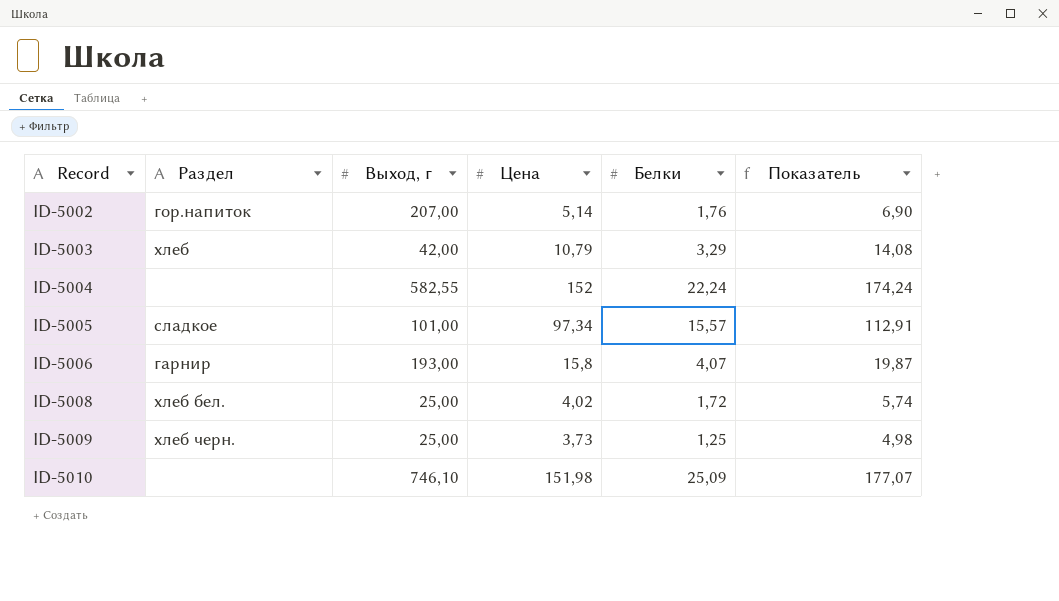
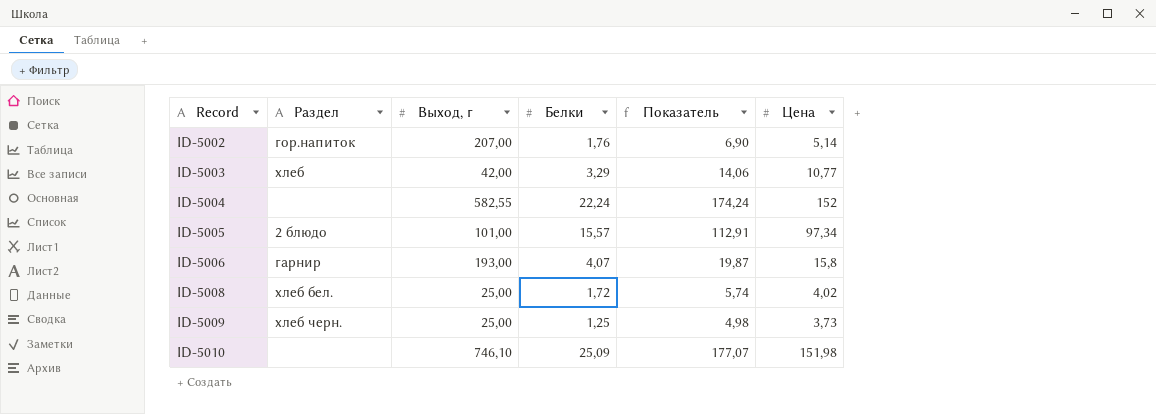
column Цена | position: 4 -> 6
ID-5003 | Показатель: 14,08 -> 14,06
ID-5003 | Цена: 10,79 -> 10,77
ID-5005 | Раздел: сладкое -> 2 блюдо

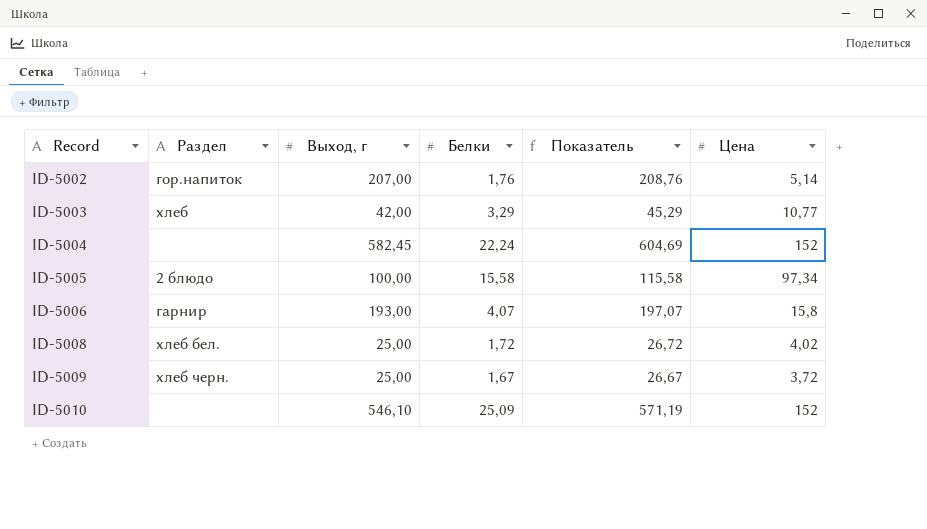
column Показатель | formula: [Белки] + [Цена] -> [Выход, г] + [Белки]
ID-5004 | Выход, г: 582,55 -> 582,45
ID-5005 | Выход, г: 101,00 -> 100,00
ID-5005 | Белки: 15,57 -> 15,58
ID-5009 | Белки: 1,25 -> 1,67
ID-5009 | Цена: 3,73 -> 3,72
ID-5010 | Выход, г: 746,10 -> 546,10
ID-5010 | Цена: 151,98 -> 152

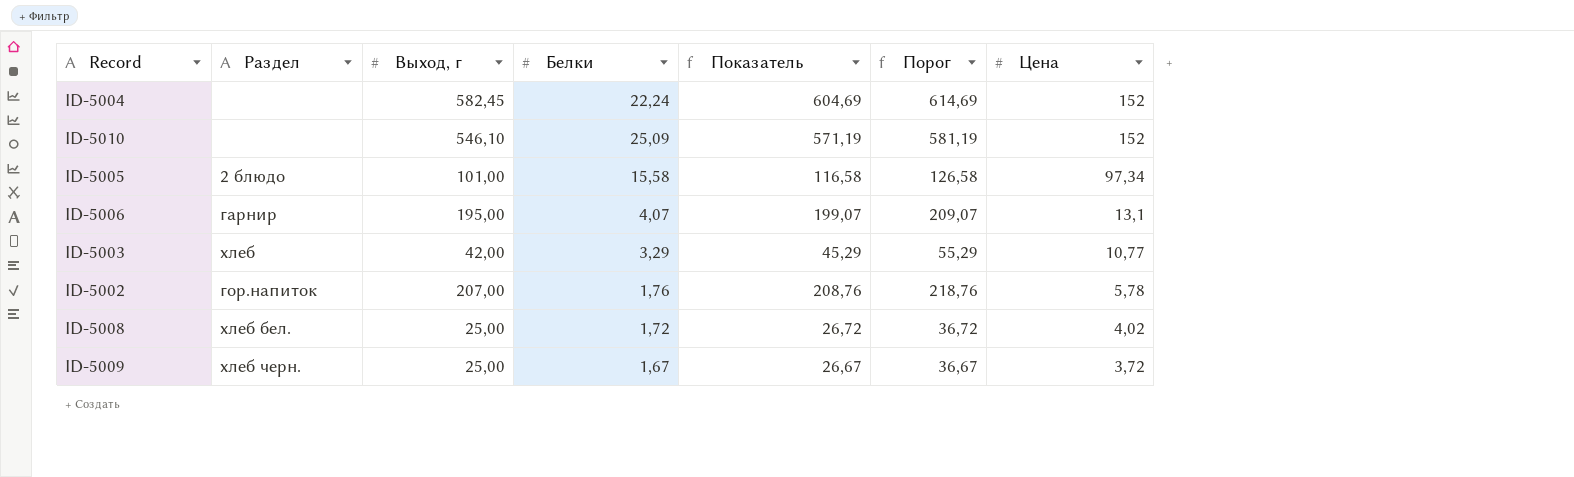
row order: Record ascending -> Цена descending
column Порог | formula: none -> [Показатель] + 10
ID-5005 | Выход, г: 100,00 -> 101,00
ID-5005 | Показатель: 115,58 -> 116,58
ID-5006 | Выход, г: 193,00 -> 195,00
ID-5006 | Показатель: 197,07 -> 199,07
ID-5006 | Цена: 15,8 -> 13,1
ID-5002 | Цена: 5,14 -> 5,78

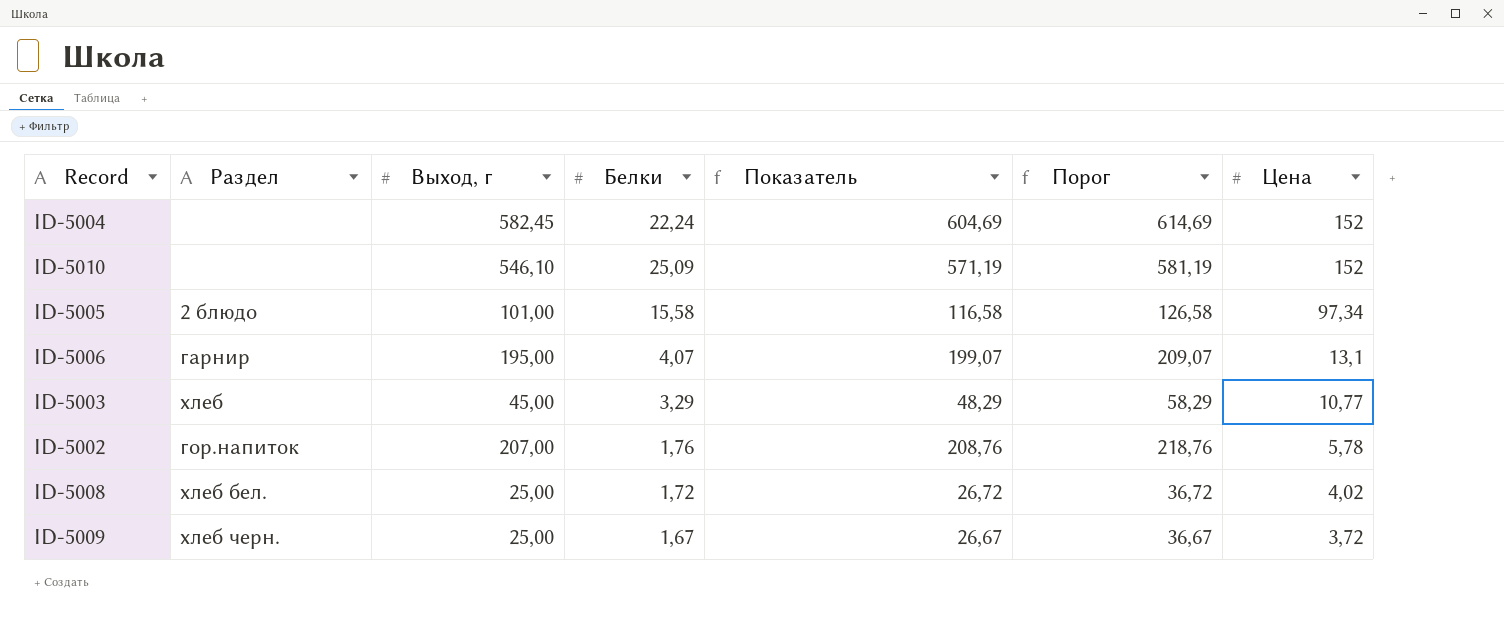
ID-5003 | Выход, г: 42,00 -> 45,00
ID-5003 | Показатель: 45,29 -> 48,29
ID-5003 | Порог: 55,29 -> 58,29

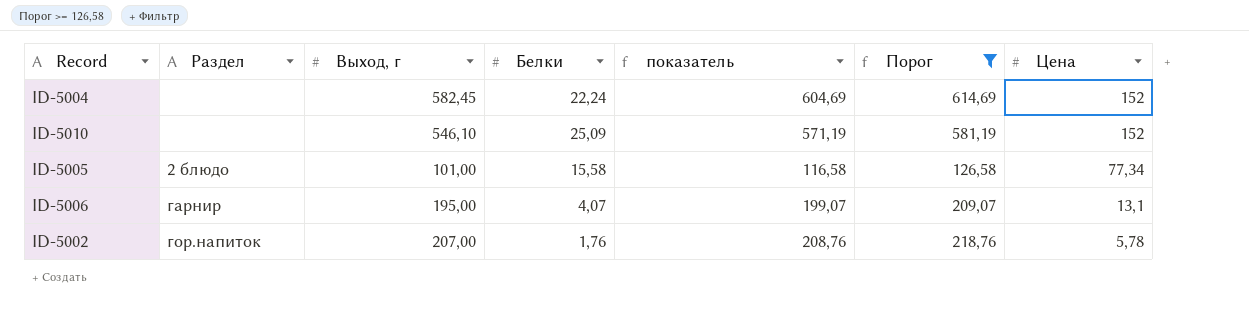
filter: none -> Порог >= 126,58
column name: Показатель -> показатель
ID-5005 | Цена: 97,34 -> 77,34

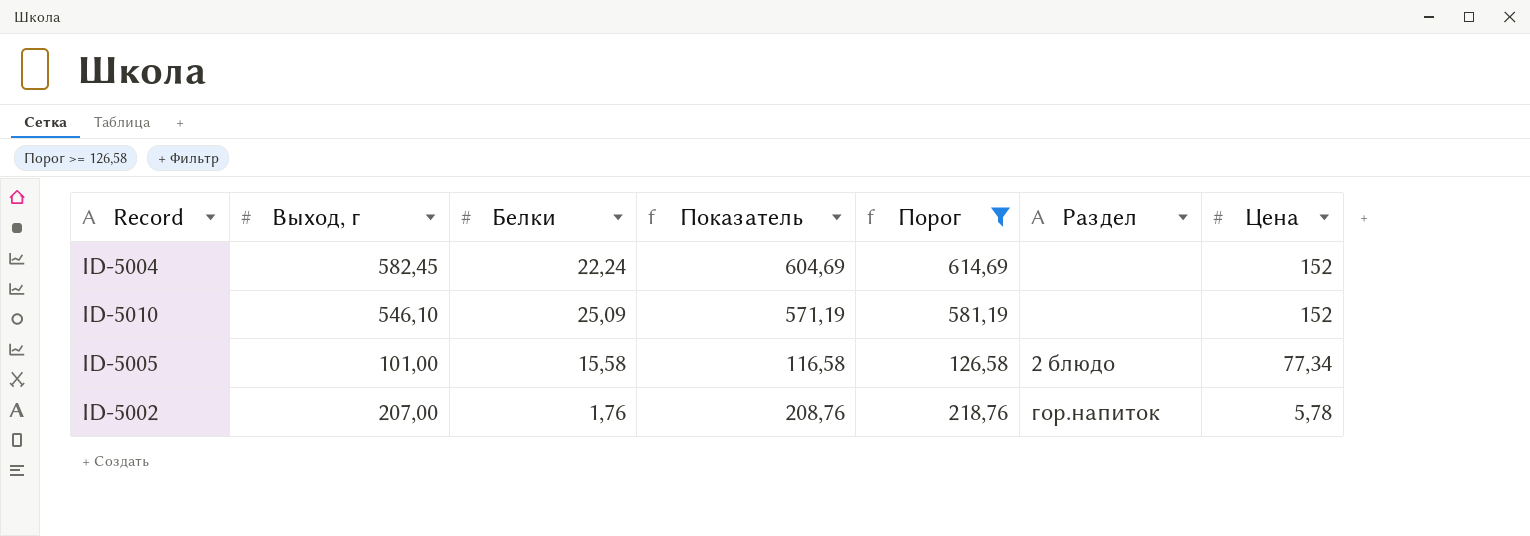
column name: показатель -> Показатель
column Раздел | position: 2 -> 6
row ID-5006: гарнир | 195,00 | 4,07 | 199,07 | 209,07 | 13,1 -> none

